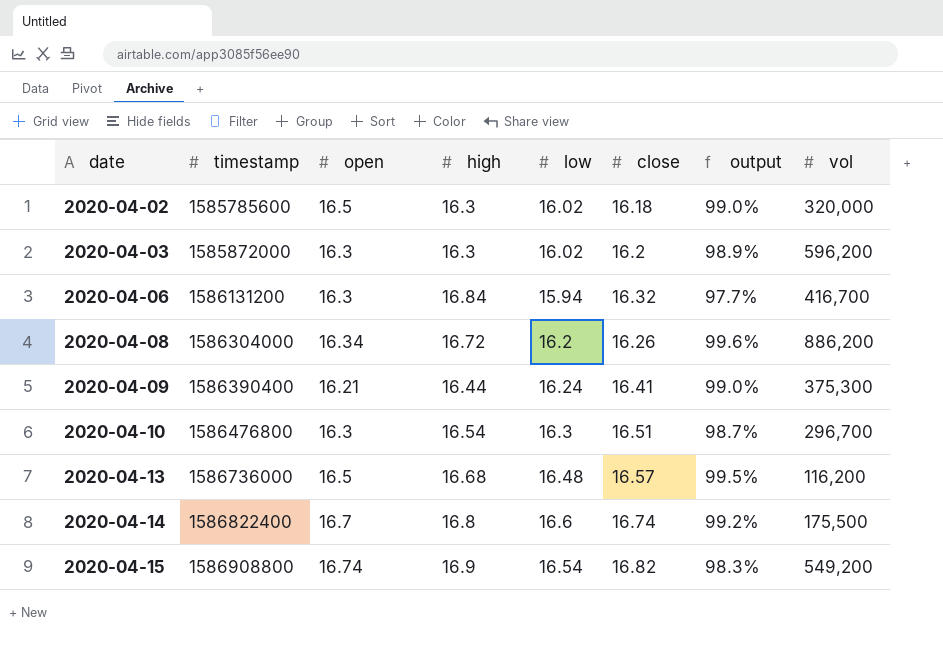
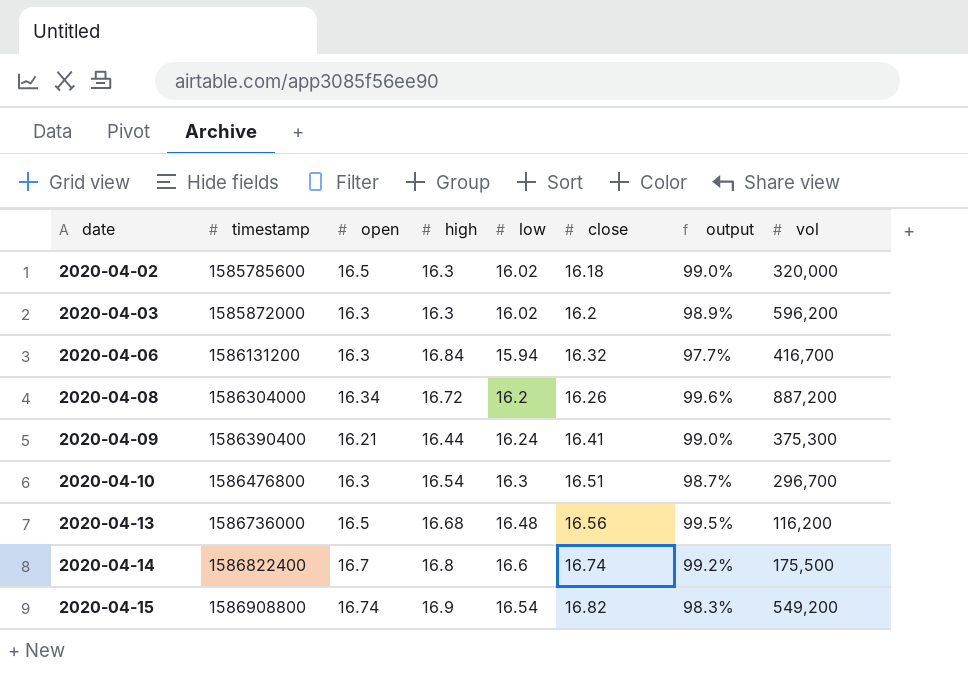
2020-04-08 | vol: 886,200 -> 887,200
2020-04-13 | close: 16.57 -> 16.56

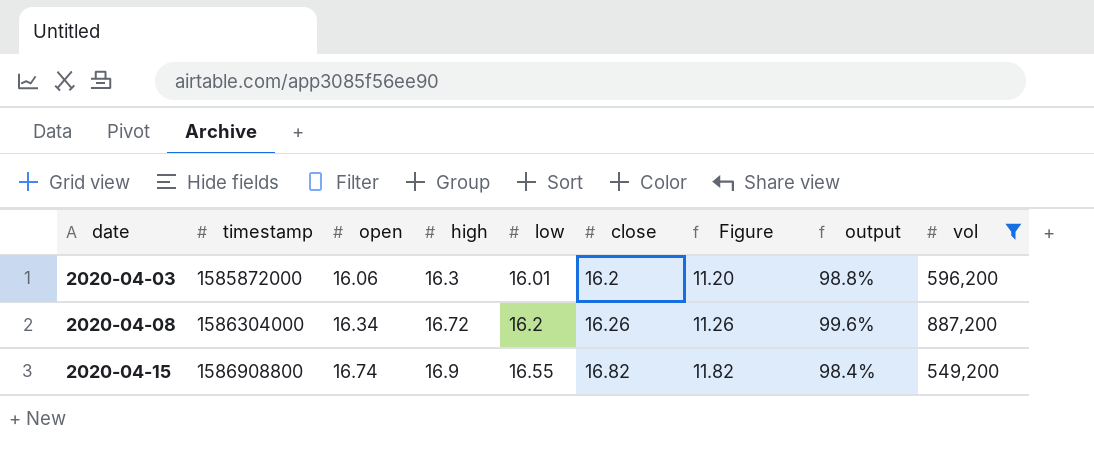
filter: none -> vol >= 549,200
column Figure | formula: none -> [close] - 5
2020-04-03 | open: 16.3 -> 16.06
2020-04-03 | low: 16.02 -> 16.01
2020-04-03 | output: 98.9% -> 98.8%
2020-04-15 | low: 16.54 -> 16.55
2020-04-15 | output: 98.3% -> 98.4%

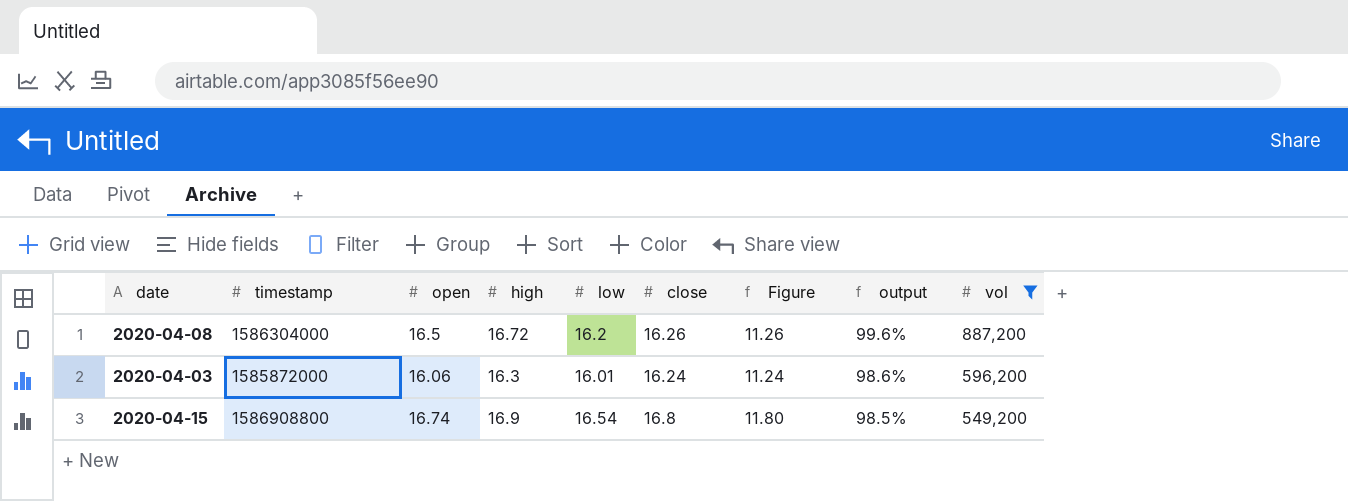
row order: date ascending -> output descending
2020-04-08 | open: 16.34 -> 16.5
2020-04-03 | close: 16.2 -> 16.24
2020-04-03 | Figure: 11.20 -> 11.24
2020-04-03 | output: 98.8% -> 98.6%
2020-04-15 | low: 16.55 -> 16.54
2020-04-15 | close: 16.82 -> 16.8
2020-04-15 | Figure: 11.82 -> 11.80
2020-04-15 | output: 98.4% -> 98.5%

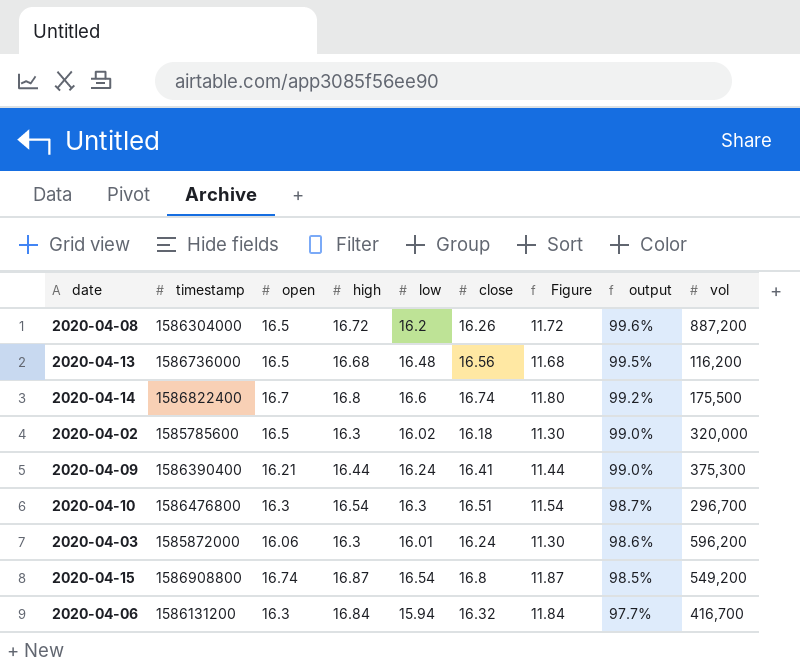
filter: vol >= 549,200 -> none
column Figure | formula: [close] - 5 -> [high] - 5
2020-04-15 | high: 16.9 -> 16.87

